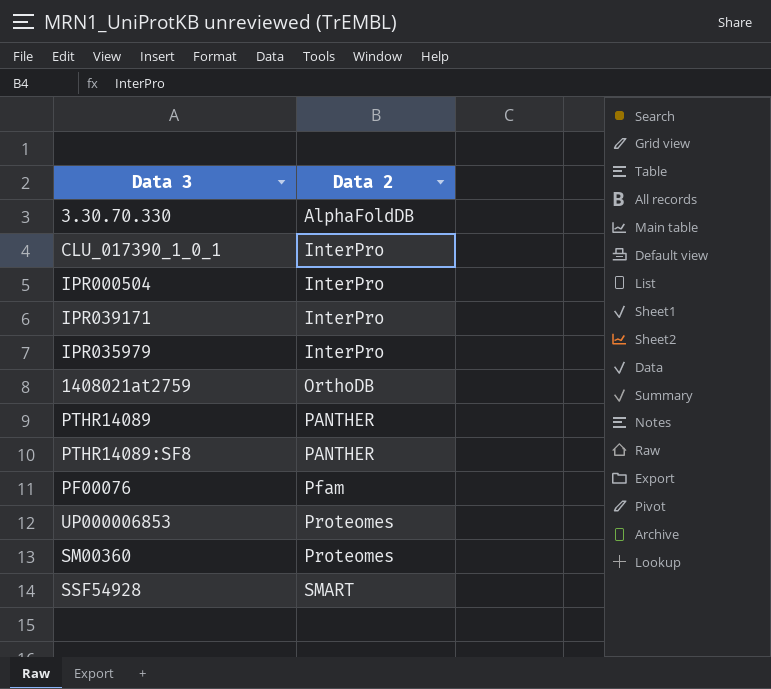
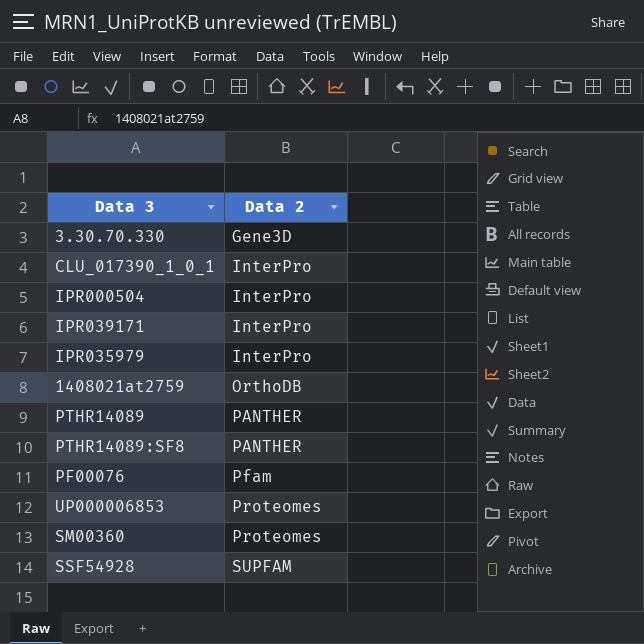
3.30.70.330 | Data 2: AlphaFoldDB -> Gene3D
SSF54928 | Data 2: SMART -> SUPFAM

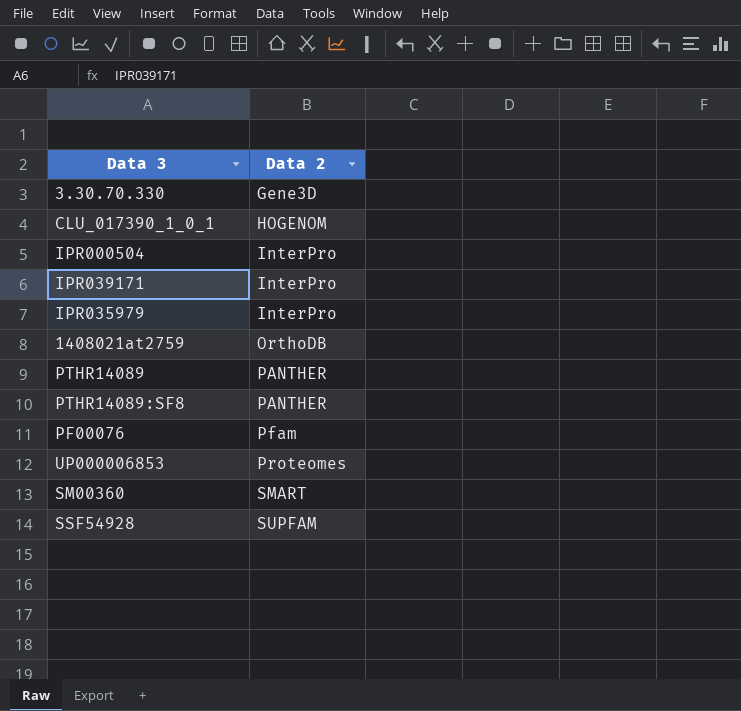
CLU_017390_1_0_1 | Data 2: InterPro -> HOGENOM
SM00360 | Data 2: Proteomes -> SMART

